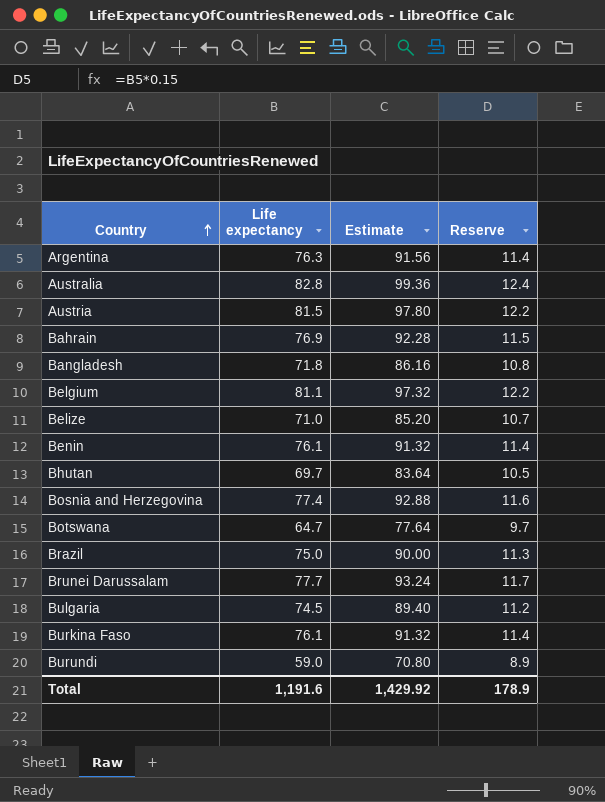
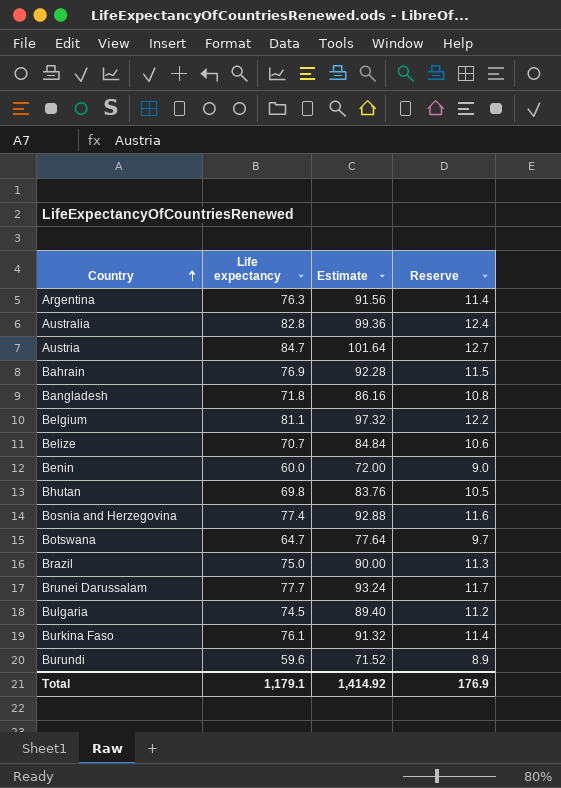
Austria | Life expectancy: 81.5 -> 84.7
Austria | Estimate: 97.80 -> 101.64
Austria | Reserve: 12.2 -> 12.7
Belize | Life expectancy: 71.0 -> 70.7
Belize | Estimate: 85.20 -> 84.84
Belize | Reserve: 10.7 -> 10.6
Benin | Life expectancy: 76.1 -> 60.0
Benin | Estimate: 91.32 -> 72.00
Benin | Reserve: 11.4 -> 9.0
Bhutan | Life expectancy: 69.7 -> 69.8
Bhutan | Estimate: 83.64 -> 83.76
Burundi | Life expectancy: 59.0 -> 59.6
Burundi | Estimate: 70.80 -> 71.52
Total | Life expectancy: 1,191.6 -> 1,179.1
Total | Estimate: 1,429.92 -> 1,414.92
Total | Reserve: 178.9 -> 176.9

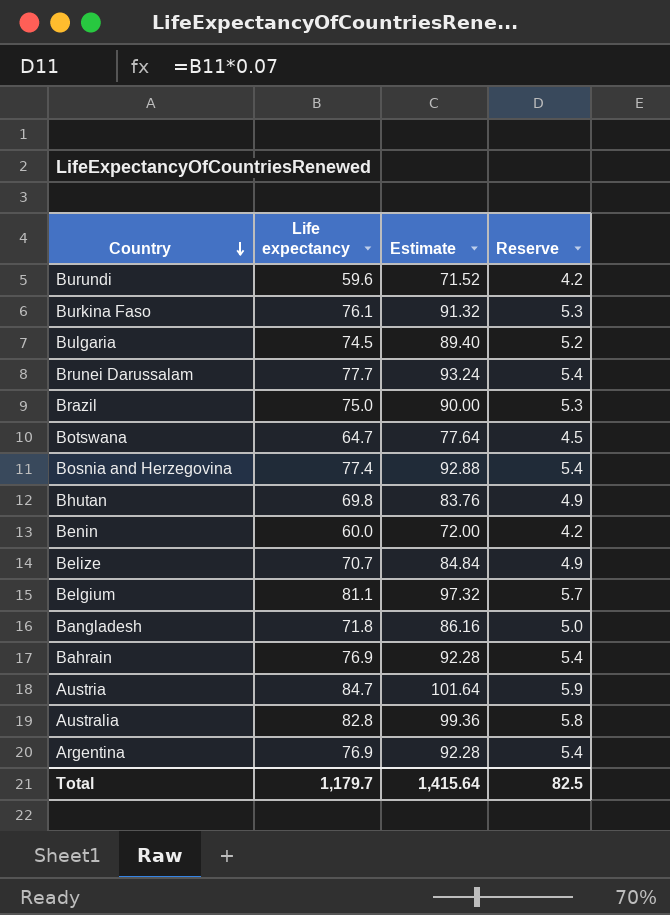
row order: Country ascending -> Country descending
column Reserve | formula: [Life expectancy] * 0.15 -> [Life expectancy] * 0.07
Argentina | Life expectancy: 76.3 -> 76.9
Argentina | Estimate: 91.56 -> 92.28
Total | Life expectancy: 1,179.1 -> 1,179.7
Total | Estimate: 1,414.92 -> 1,415.64
Total | Reserve: 176.9 -> 82.5

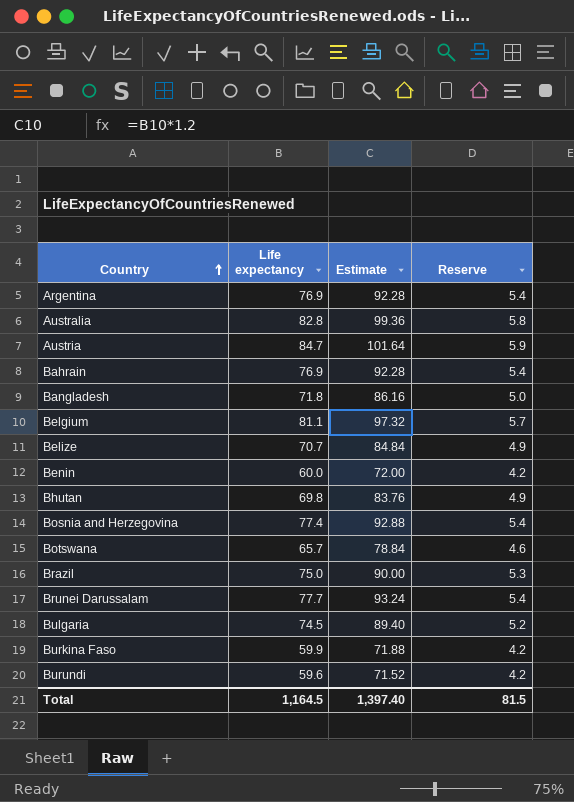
row order: Country descending -> Country ascending
Botswana | Life expectancy: 64.7 -> 65.7
Botswana | Estimate: 77.64 -> 78.84
Botswana | Reserve: 4.5 -> 4.6
Burkina Faso | Life expectancy: 76.1 -> 59.9
Burkina Faso | Estimate: 91.32 -> 71.88
Burkina Faso | Reserve: 5.3 -> 4.2
Total | Life expectancy: 1,179.7 -> 1,164.5
Total | Estimate: 1,415.64 -> 1,397.40
Total | Reserve: 82.5 -> 81.5

